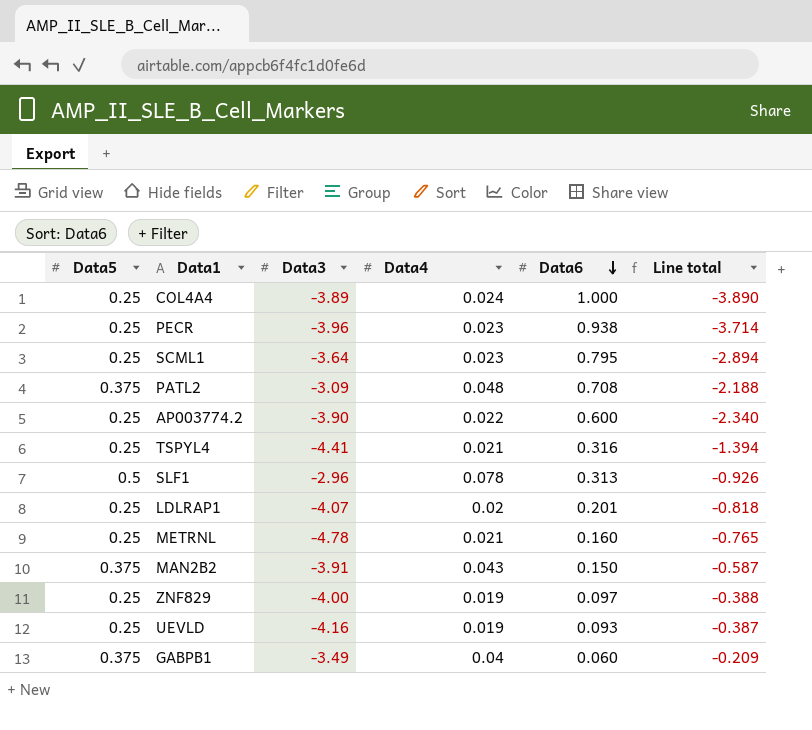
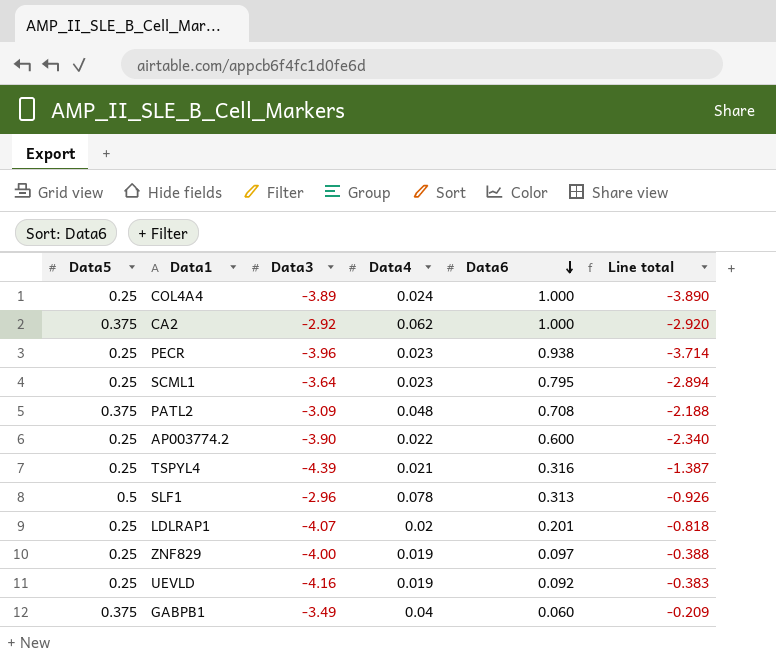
row METRNL: 0.25 | -4.78 | 0.021 | 0.160 | -0.765 -> none
row MAN2B2: 0.375 | -3.91 | 0.043 | 0.150 | -0.587 -> none
row CA2: none -> 0.375 | -2.92 | 0.062 | 1.000 | -2.920
TSPYL4 | Data3: -4.41 -> -4.39
TSPYL4 | Line total: -1.394 -> -1.387
UEVLD | Data6: 0.093 -> 0.092
UEVLD | Line total: -0.387 -> -0.383

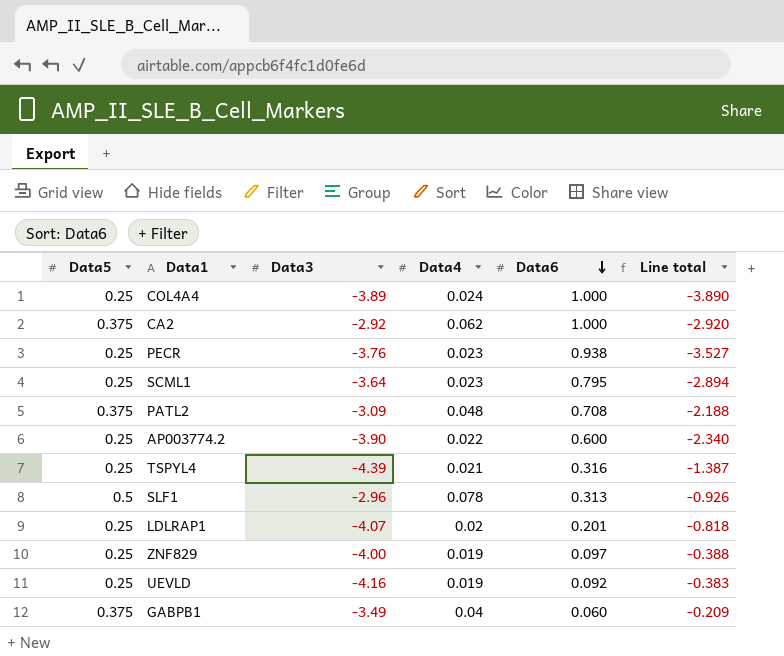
PECR | Data3: -3.96 -> -3.76
PECR | Line total: -3.714 -> -3.527

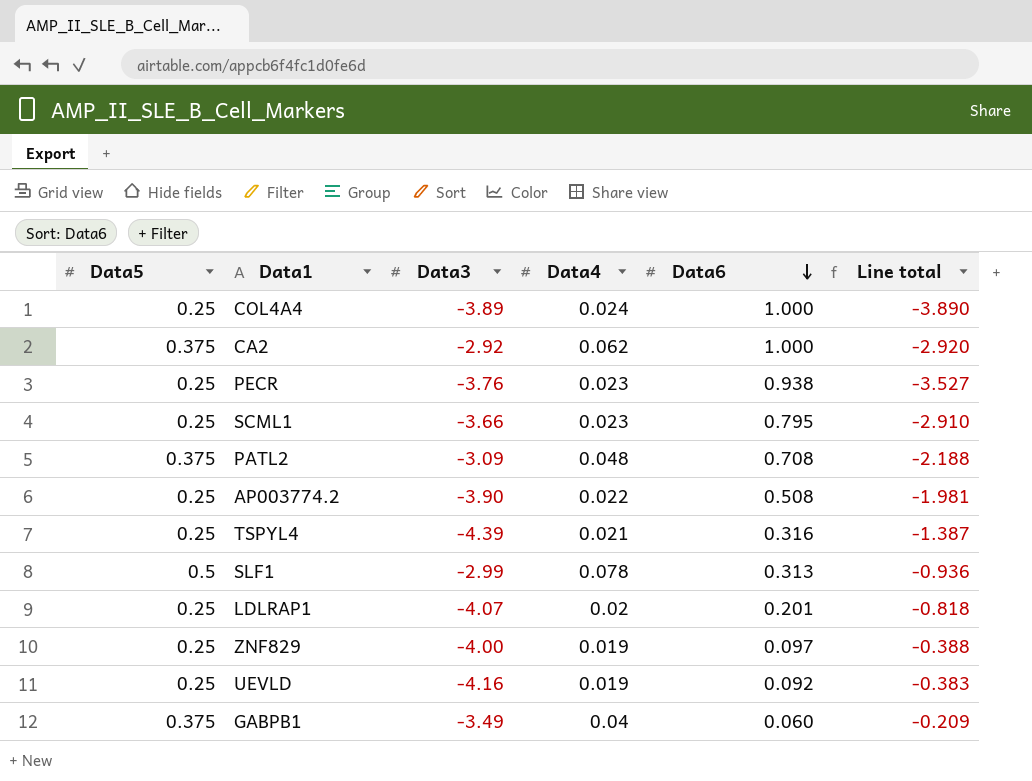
SCML1 | Data3: -3.64 -> -3.66
SCML1 | Line total: -2.894 -> -2.910
AP003774.2 | Data6: 0.600 -> 0.508
AP003774.2 | Line total: -2.340 -> -1.981
SLF1 | Data3: -2.96 -> -2.99
SLF1 | Line total: -0.926 -> -0.936

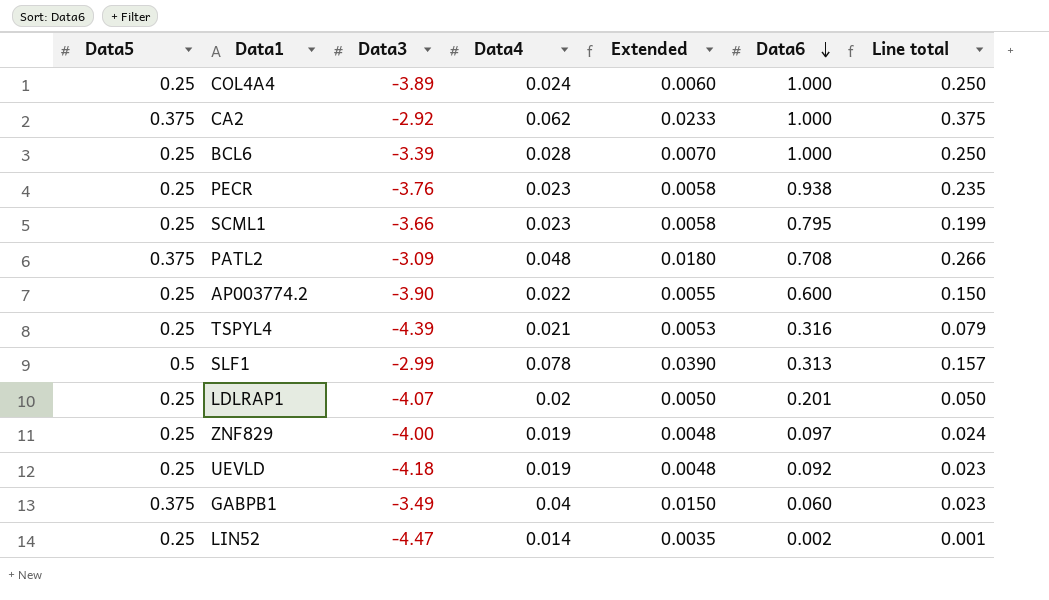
column Extended | formula: none -> [Data5] * [Data4]
column Line total | formula: [Data3] * [Data6] -> [Data5] * [Data6]
row BCL6: none -> 0.25 | -3.39 | 0.028 | 0.0070 | 1.000 | 0.250
AP003774.2 | Data6: 0.508 -> 0.600
UEVLD | Data3: -4.16 -> -4.18
row LIN52: none -> 0.25 | -4.47 | 0.014 | 0.0035 | 0.002 | 0.001

